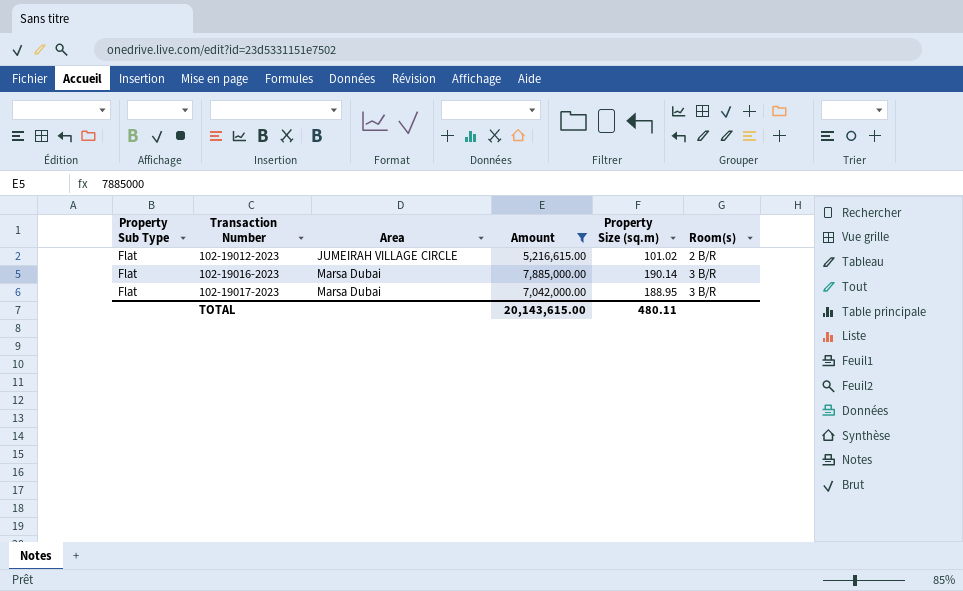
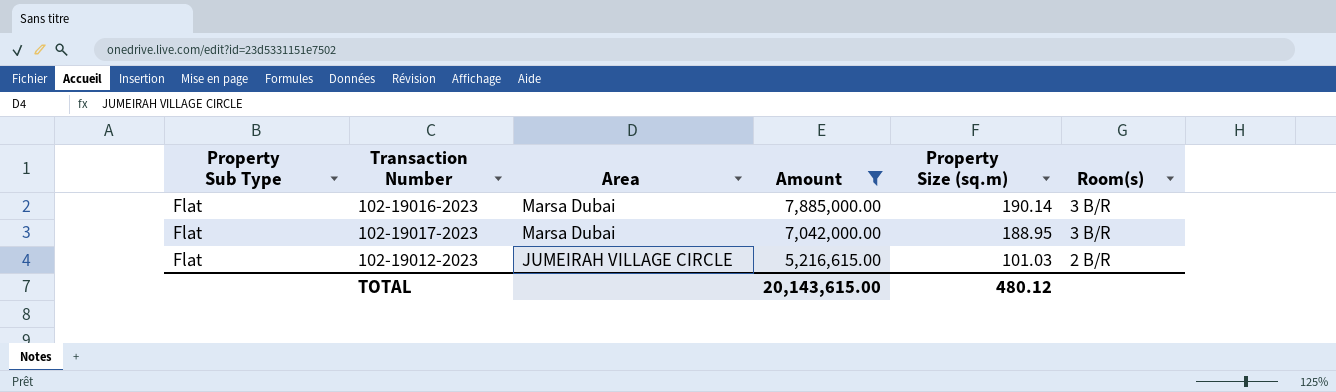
row order: Transaction Number ascending -> Area descending
102-19012-2023 | Property Size (sq.m): 101.02 -> 101.03
TOTAL | Property Size (sq.m): 480.11 -> 480.12

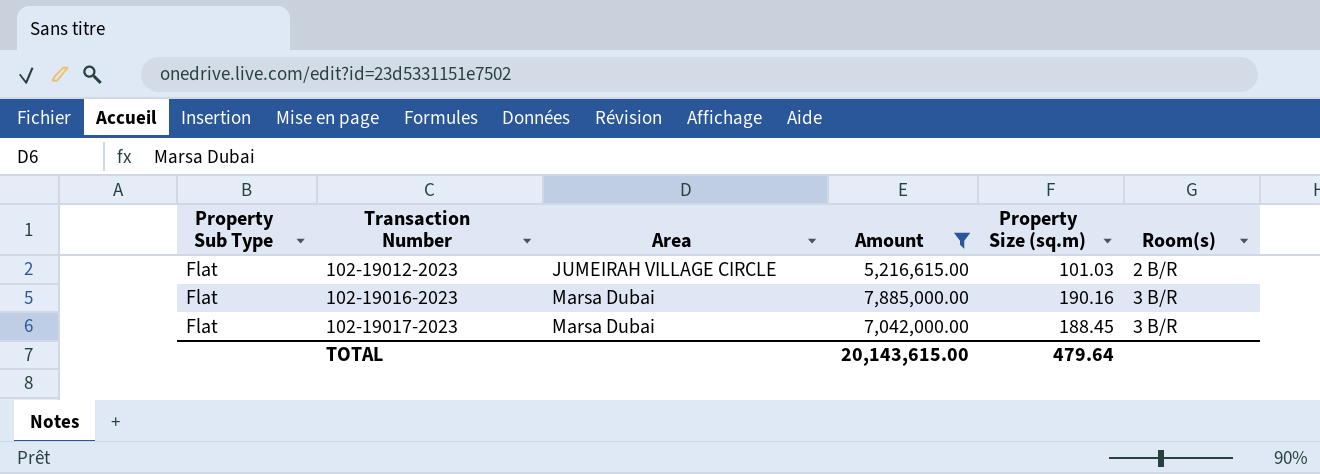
row order: Area descending -> Transaction Number ascending
102-19016-2023 | Property Size (sq.m): 190.14 -> 190.16
102-19017-2023 | Property Size (sq.m): 188.95 -> 188.45
TOTAL | Property Size (sq.m): 480.12 -> 479.64

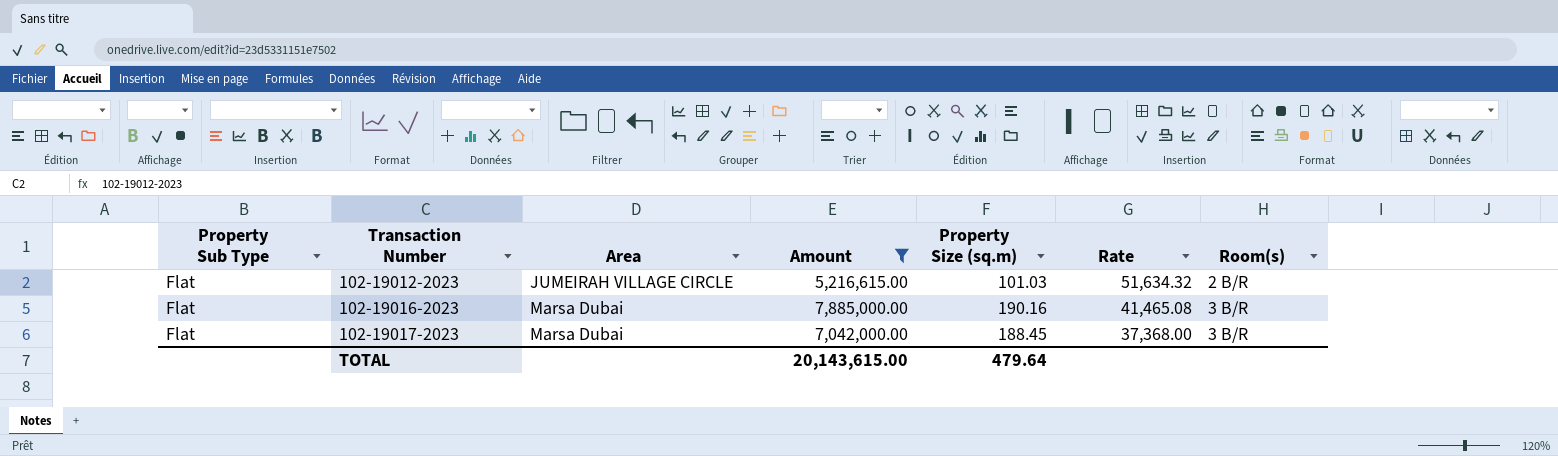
column Rate | formula: none -> [Amount] / [Property Size (sq.m)]

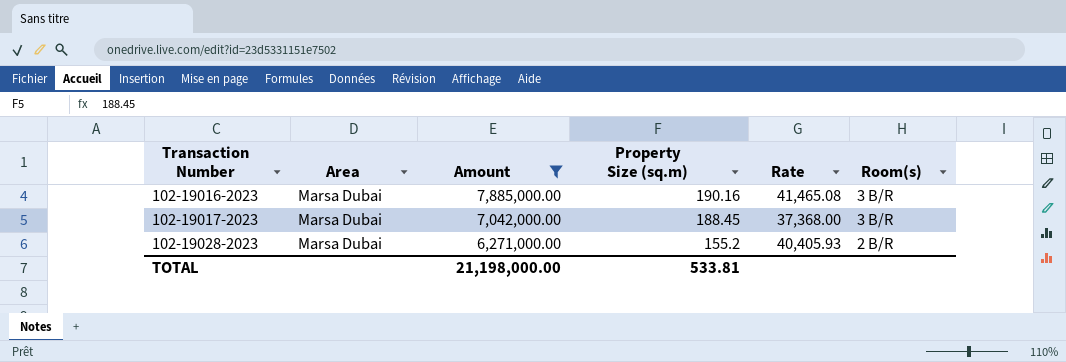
column Property Sub Type | position: 1 -> none
row 102-19012-2023: Flat | JUMEIRAH VILLAGE CIRCLE | 5,216,615.00 | 101.03 | 51,634.32 | 2 B/R -> none
row 102-19028-2023: none -> Marsa Dubai | 6,271,000.00 | 155.2 | 40,405.93 | 2 B/R
TOTAL | Amount: 20,143,615.00 -> 21,198,000.00
TOTAL | Property Size (sq.m): 479.64 -> 533.81

